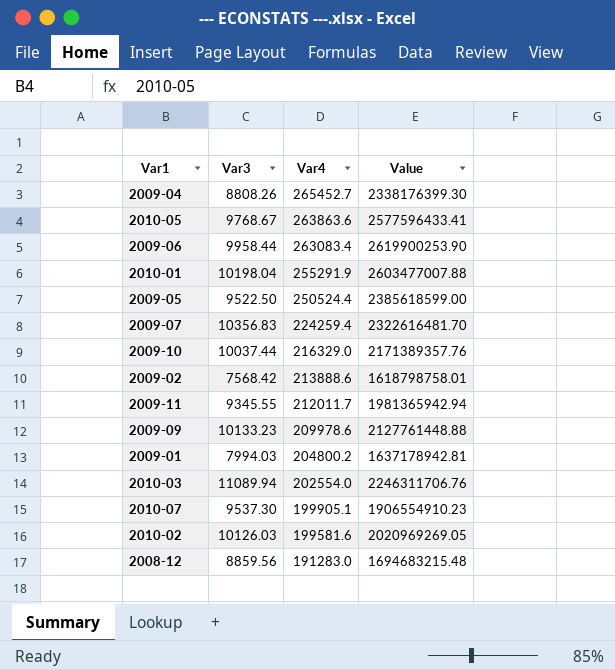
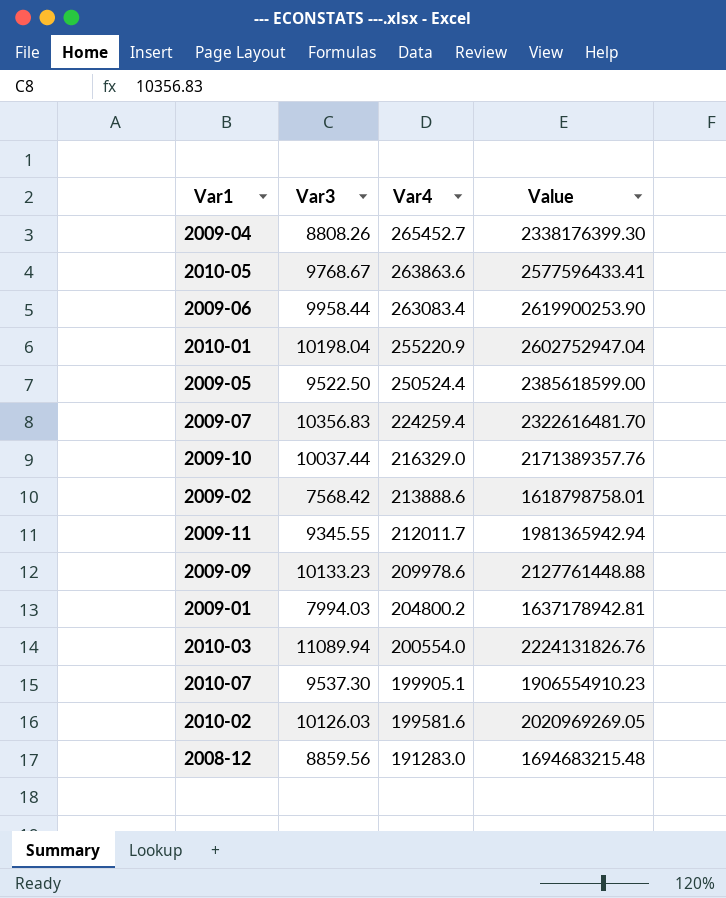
2010-01 | Var4: 255291.9 -> 255220.9
2010-01 | Value: 2603477007.88 -> 2602752947.04
2010-03 | Var4: 202554.0 -> 200554.0
2010-03 | Value: 2246311706.76 -> 2224131826.76

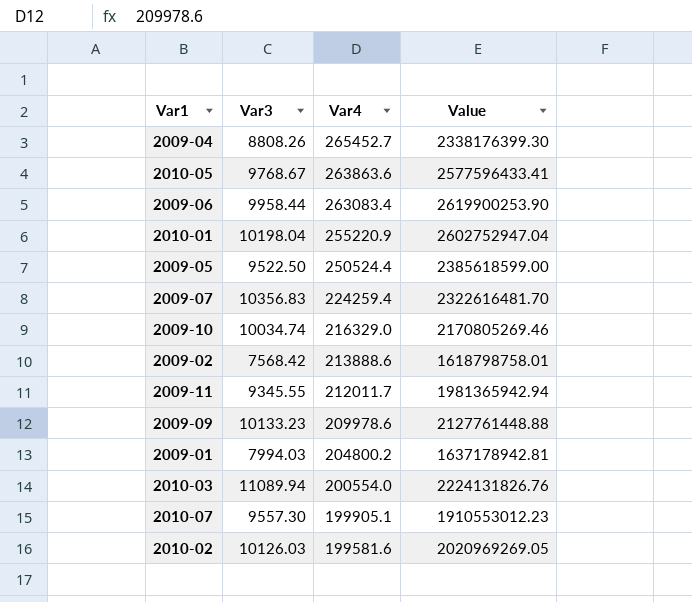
row 2008-12: 8859.56 | 191283.0 | 1694683215.48 -> none
2009-10 | Var3: 10037.44 -> 10034.74
2009-10 | Value: 2171389357.76 -> 2170805269.46
2010-07 | Var3: 9537.30 -> 9557.30
2010-07 | Value: 1906554910.23 -> 1910553012.23

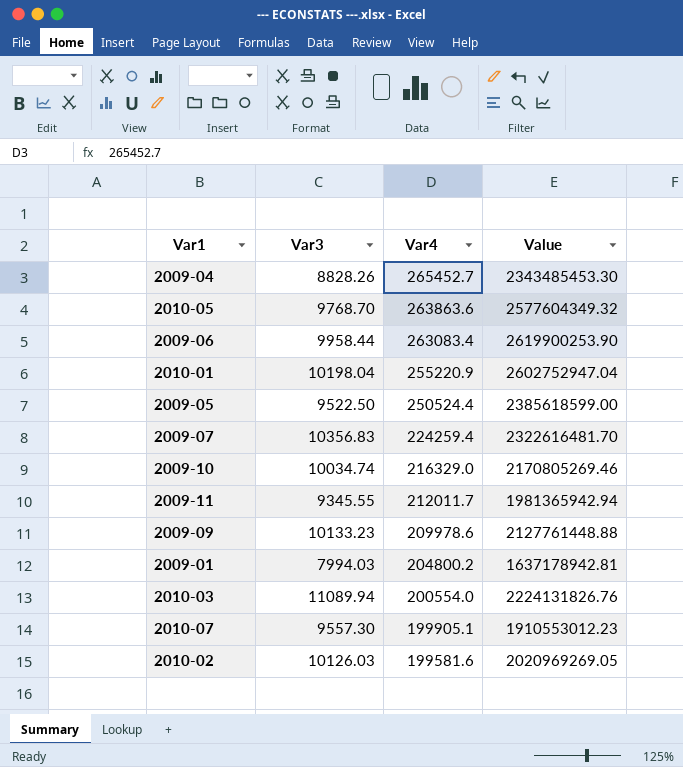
row 2009-02: 7568.42 | 213888.6 | 1618798758.01 -> none
2009-04 | Var3: 8808.26 -> 8828.26
2009-04 | Value: 2338176399.30 -> 2343485453.30
2010-05 | Var3: 9768.67 -> 9768.70
2010-05 | Value: 2577596433.41 -> 2577604349.32

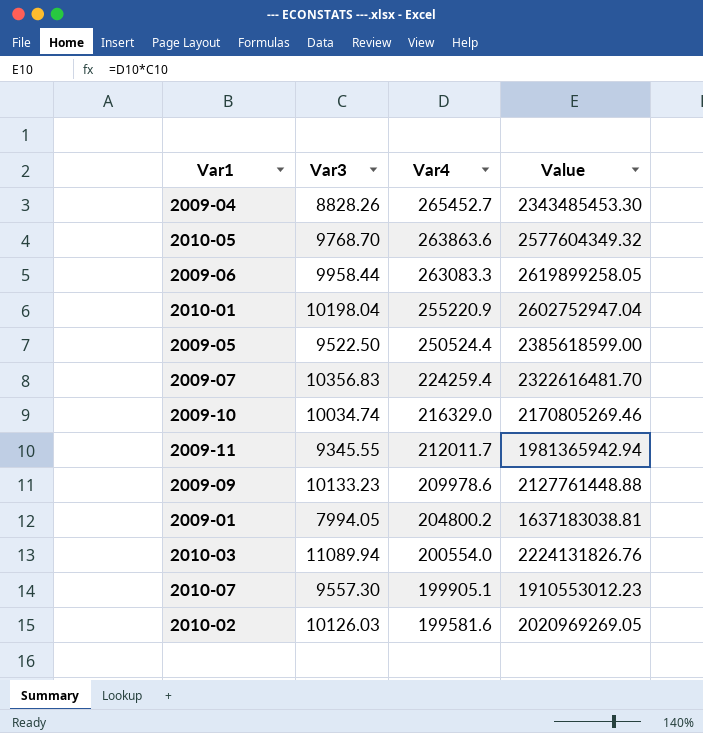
2009-06 | Var4: 263083.4 -> 263083.3
2009-06 | Value: 2619900253.90 -> 2619899258.05
2009-01 | Var3: 7994.03 -> 7994.05
2009-01 | Value: 1637178942.81 -> 1637183038.81

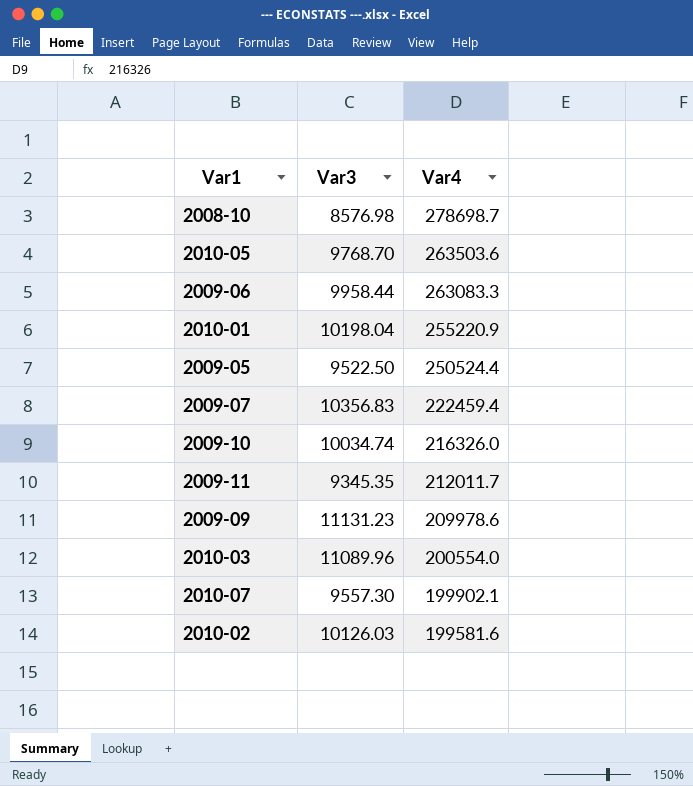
column Value | formula: [Var3] * [Var4] -> none
row 2009-04: 8828.26 | 265452.7 | 2343485453.30 -> none
row 2009-01: 7994.05 | 204800.2 | 1637183038.81 -> none
row 2008-10: none -> 8576.98 | 278698.7
2010-05 | Var4: 263863.6 -> 263503.6
2009-07 | Var4: 224259.4 -> 222459.4
2009-10 | Var4: 216329.0 -> 216326.0
2009-11 | Var3: 9345.55 -> 9345.35
2009-09 | Var3: 10133.23 -> 11131.23
2010-03 | Var3: 11089.94 -> 11089.96
2010-07 | Var4: 199905.1 -> 199902.1

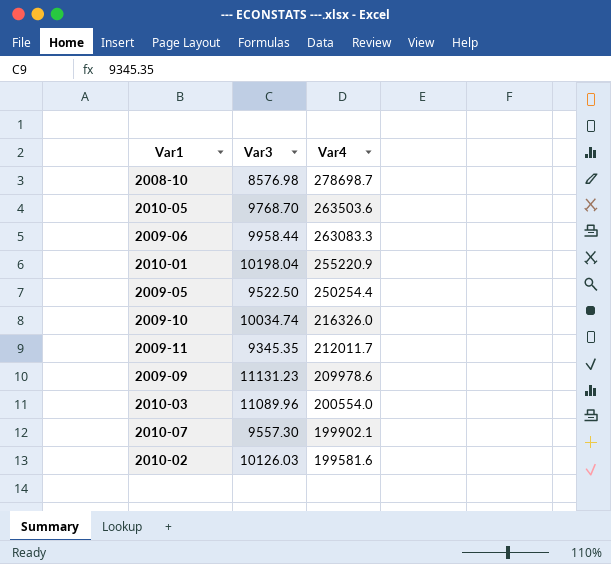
row 2009-07: 10356.83 | 222459.4 -> none
2009-05 | Var4: 250524.4 -> 250254.4

